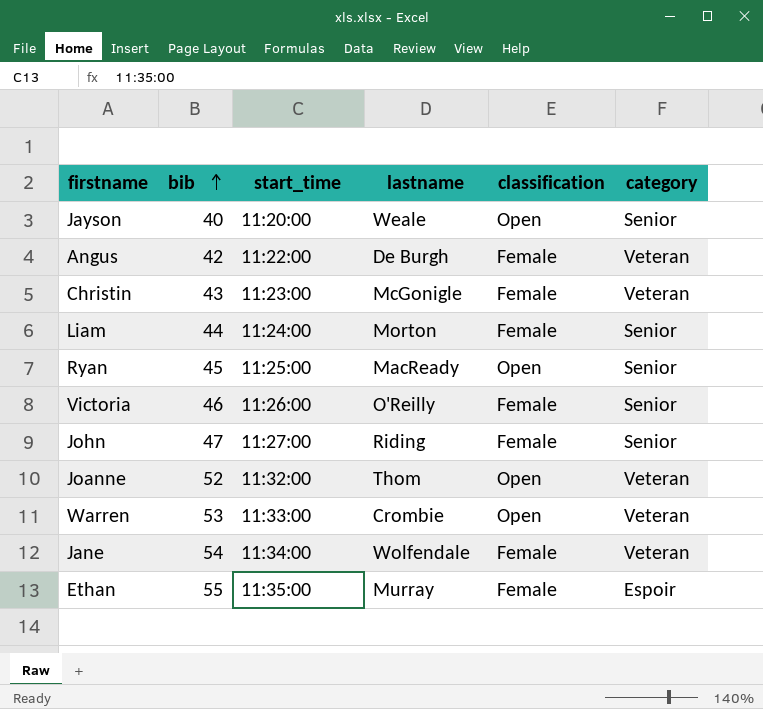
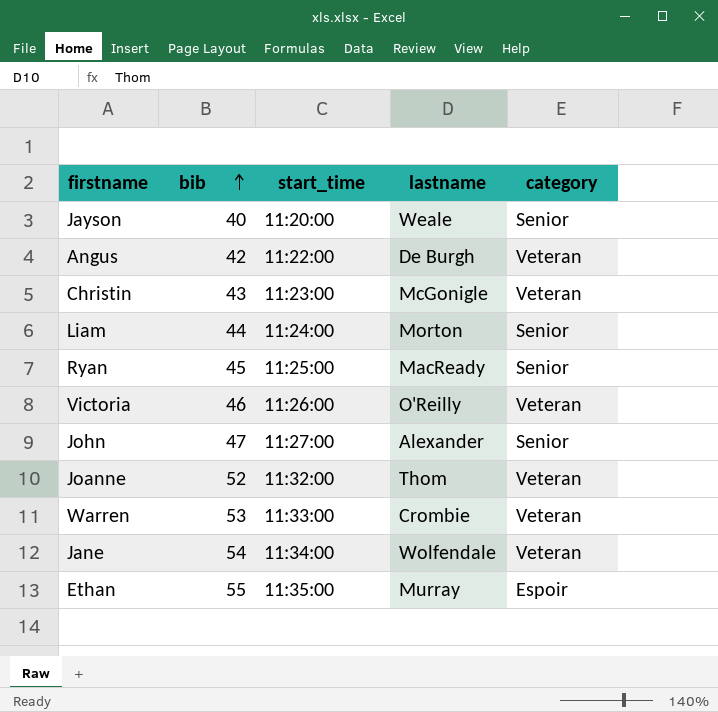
column classification | position: 5 -> none
Victoria | category: Senior -> Veteran
John | lastname: Riding -> Alexander

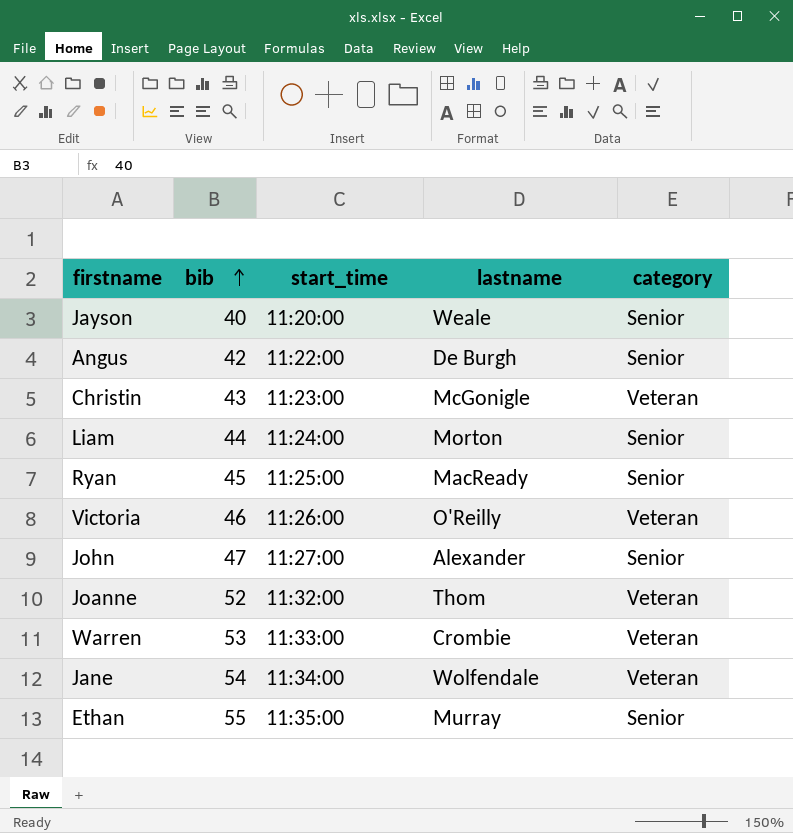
Angus | category: Veteran -> Senior
Ethan | category: Espoir -> Senior

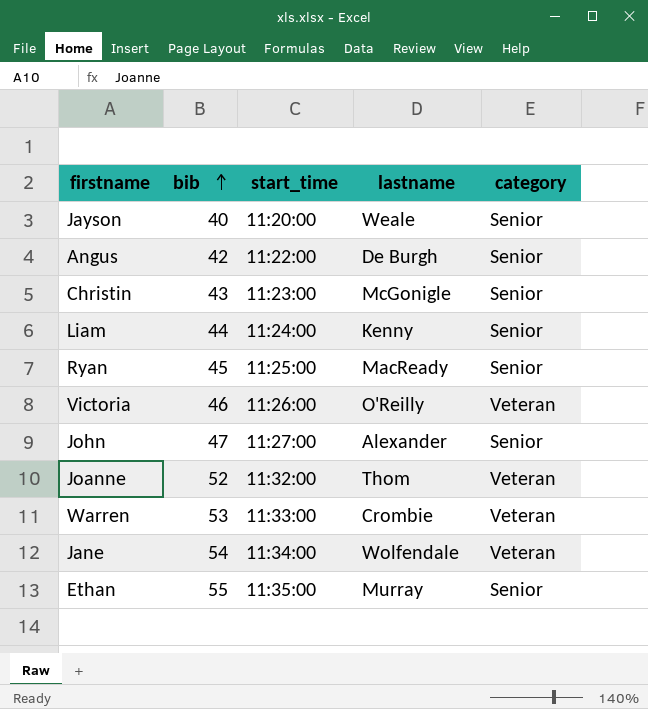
Christin | category: Veteran -> Senior
Liam | lastname: Morton -> Kenny

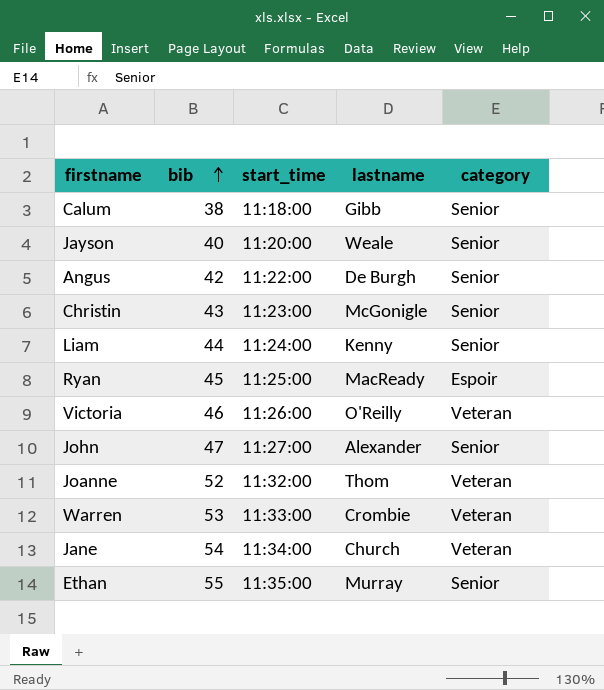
row Calum: none -> 38 | 11:18:00 | Gibb | Senior
Ryan | category: Senior -> Espoir
Jane | lastname: Wolfendale -> Church

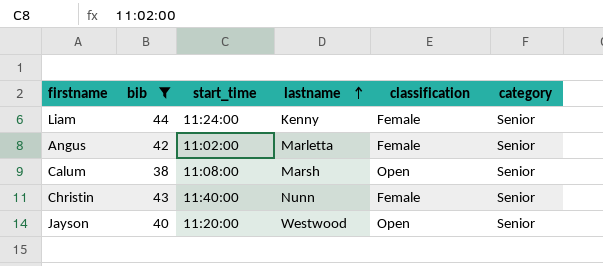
filter: none -> bib <= 44
row order: bib ascending -> lastname ascending
column classification | position: none -> 5
Angus | start_time: 11:22:00 -> 11:02:00
Angus | lastname: De Burgh -> Marletta
Calum | start_time: 11:18:00 -> 11:08:00
Calum | lastname: Gibb -> Marsh
Christin | start_time: 11:23:00 -> 11:40:00
Christin | lastname: McGonigle -> Nunn
Jayson | lastname: Weale -> Westwood

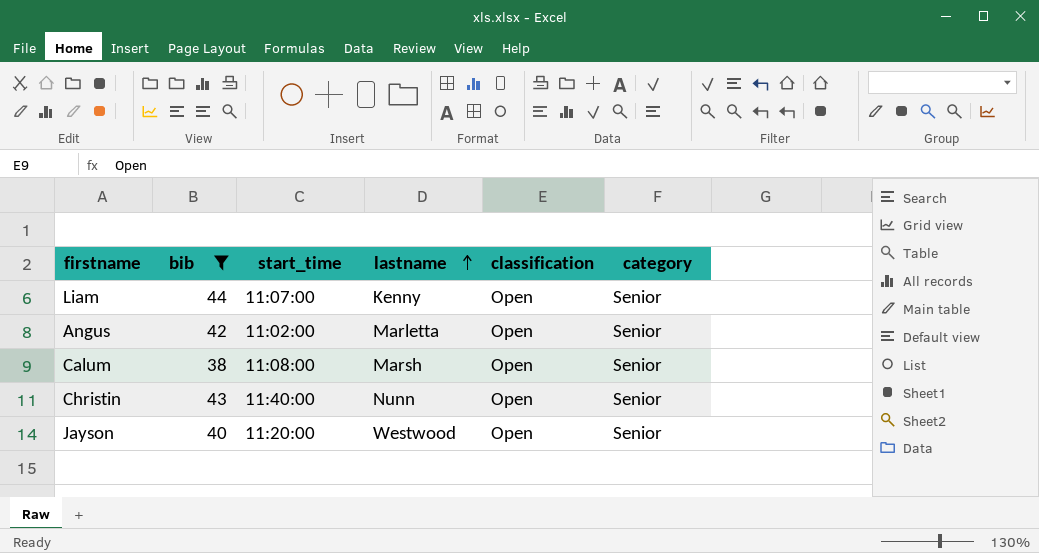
Liam | start_time: 11:24:00 -> 11:07:00
Liam | classification: Female -> Open
Angus | classification: Female -> Open
Christin | classification: Female -> Open

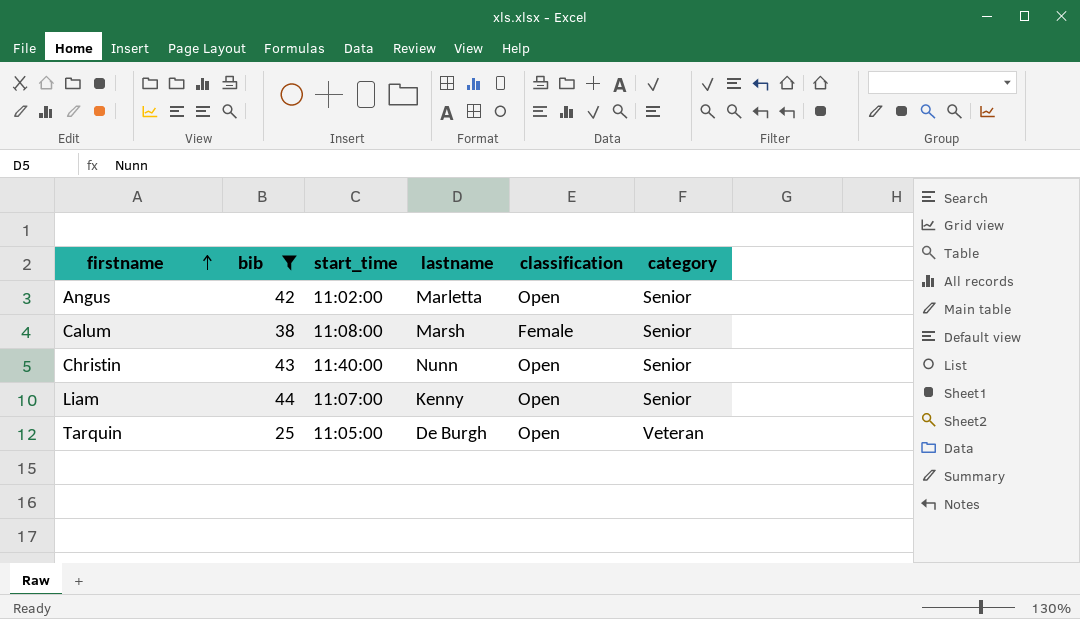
row order: lastname ascending -> firstname ascending
row Jayson: 40 | 11:20:00 | Westwood | Open | Senior -> none
Calum | classification: Open -> Female
row Tarquin: none -> 25 | 11:05:00 | De Burgh | Open | Veteran

